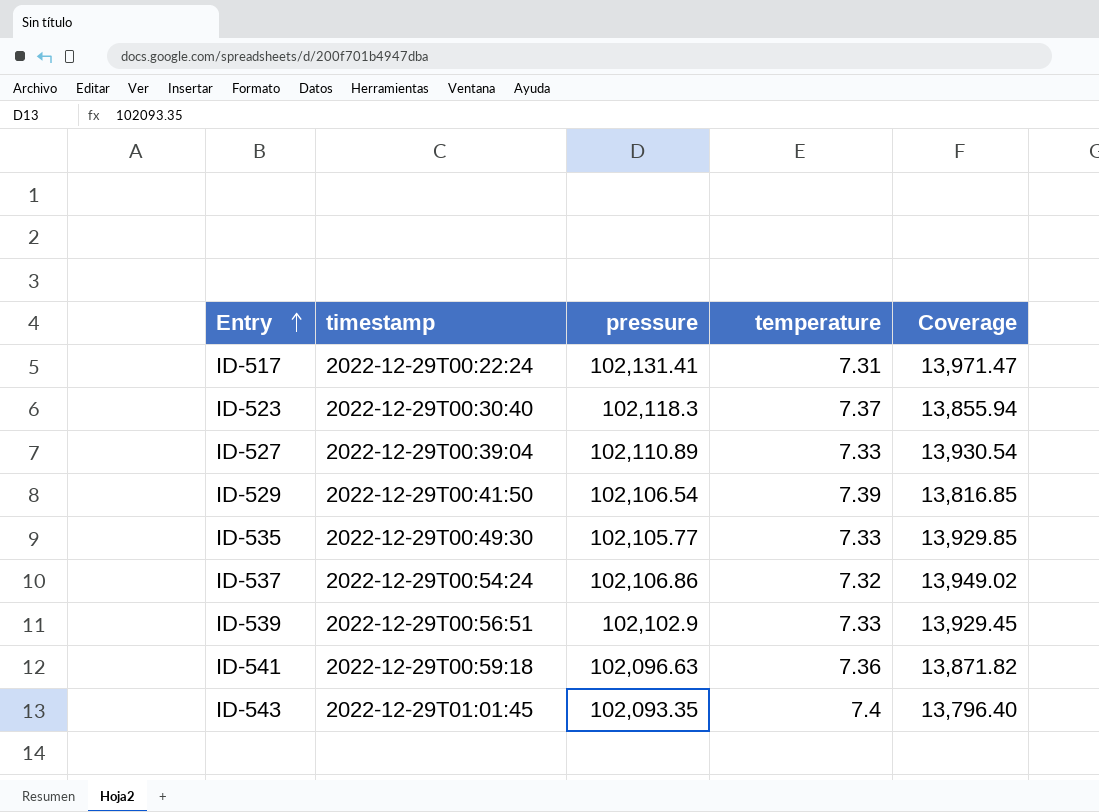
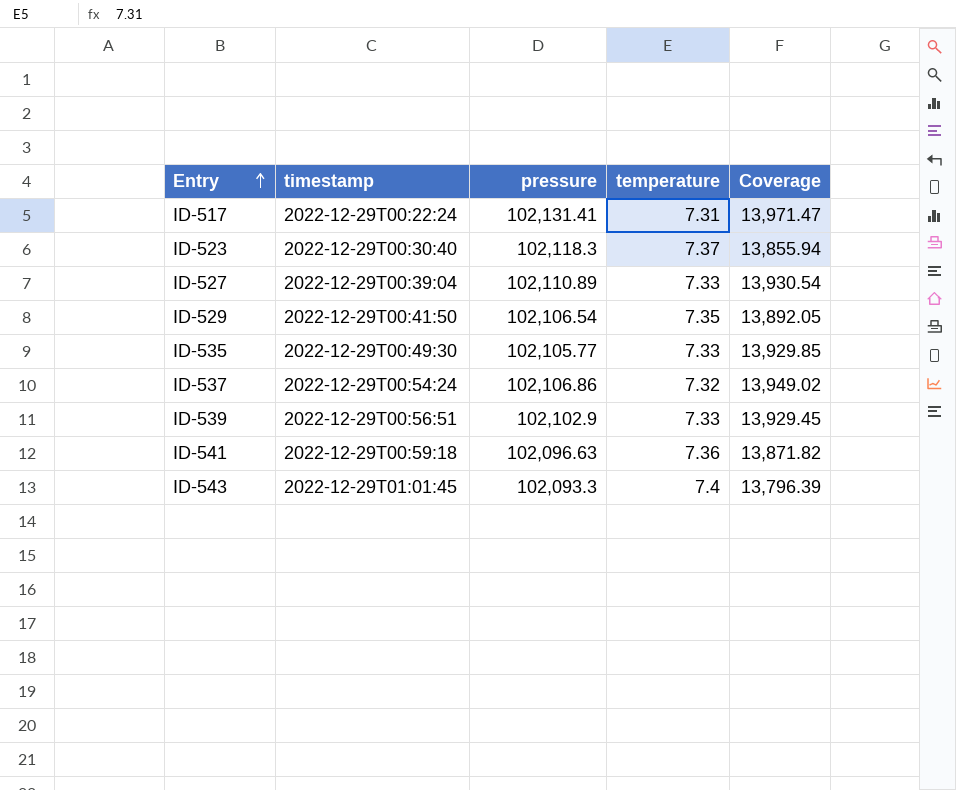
ID-529 | temperature: 7.39 -> 7.35
ID-529 | Coverage: 13,816.85 -> 13,892.05
ID-543 | pressure: 102,093.35 -> 102,093.3
ID-543 | Coverage: 13,796.40 -> 13,796.39

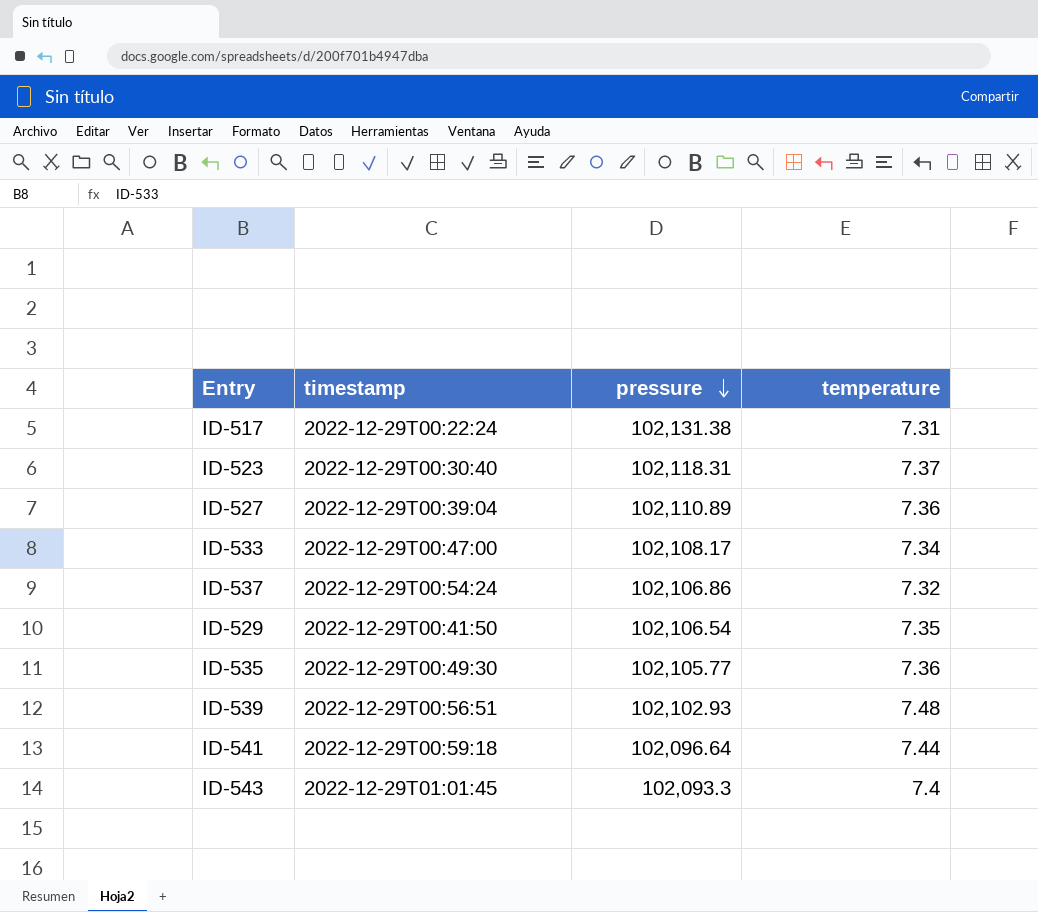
row order: Entry ascending -> pressure descending
column Coverage | formula: [pressure] / [temperature] -> none
ID-517 | pressure: 102,131.41 -> 102,131.38
ID-523 | pressure: 102,118.3 -> 102,118.31
ID-527 | temperature: 7.33 -> 7.36
row ID-533: none -> 2022-12-29T00:47:00 | 102,108.17 | 7.34
ID-535 | temperature: 7.33 -> 7.36
ID-539 | pressure: 102,102.9 -> 102,102.93
ID-539 | temperature: 7.33 -> 7.48
ID-541 | pressure: 102,096.63 -> 102,096.64
ID-541 | temperature: 7.36 -> 7.44

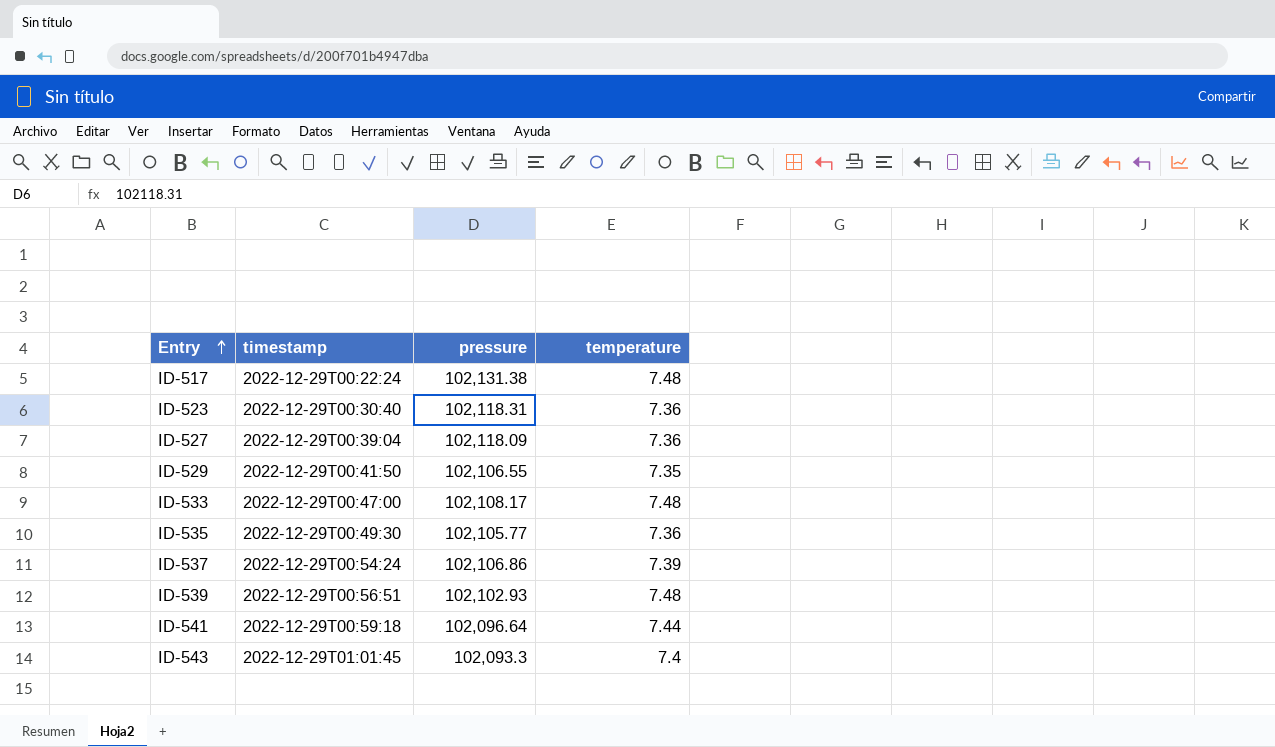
row order: pressure descending -> Entry ascending
ID-517 | temperature: 7.31 -> 7.48
ID-523 | temperature: 7.37 -> 7.36
ID-527 | pressure: 102,110.89 -> 102,118.09
ID-529 | pressure: 102,106.54 -> 102,106.55
ID-533 | temperature: 7.34 -> 7.48
ID-537 | temperature: 7.32 -> 7.39

